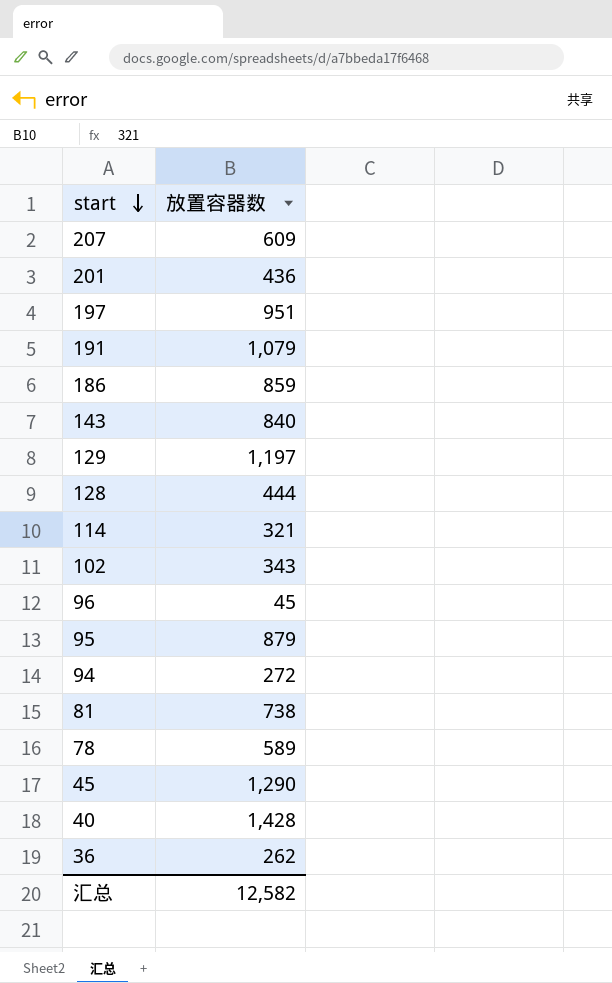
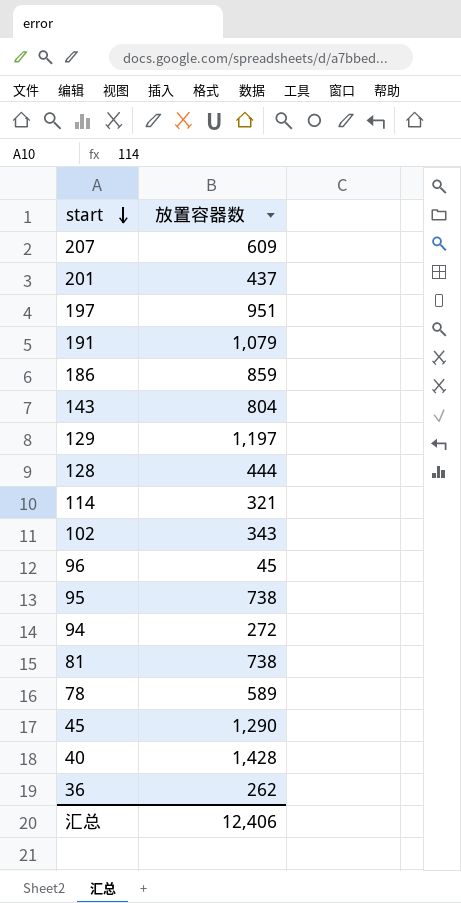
201 | 放置容器数: 436 -> 437
143 | 放置容器数: 840 -> 804
95 | 放置容器数: 879 -> 738
汇总 | 放置容器数: 12,582 -> 12,406

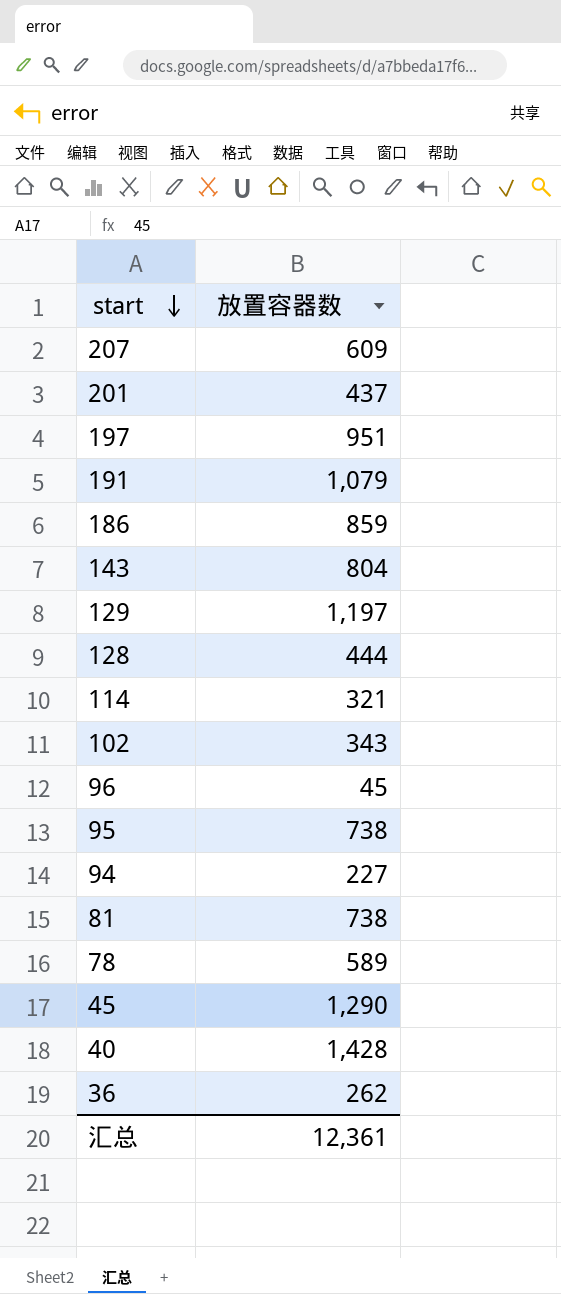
94 | 放置容器数: 272 -> 227
汇总 | 放置容器数: 12,406 -> 12,361

